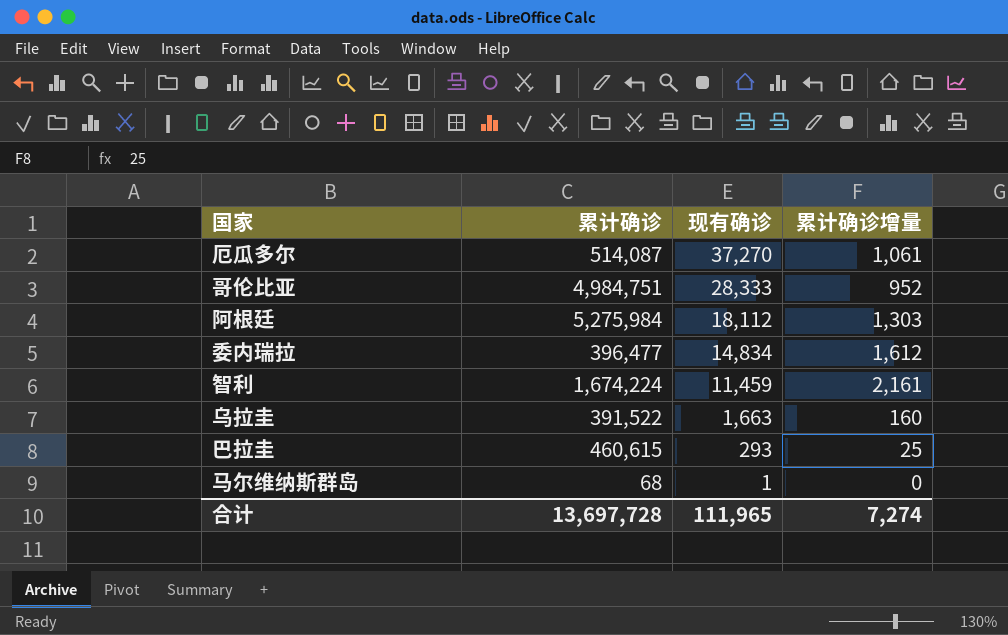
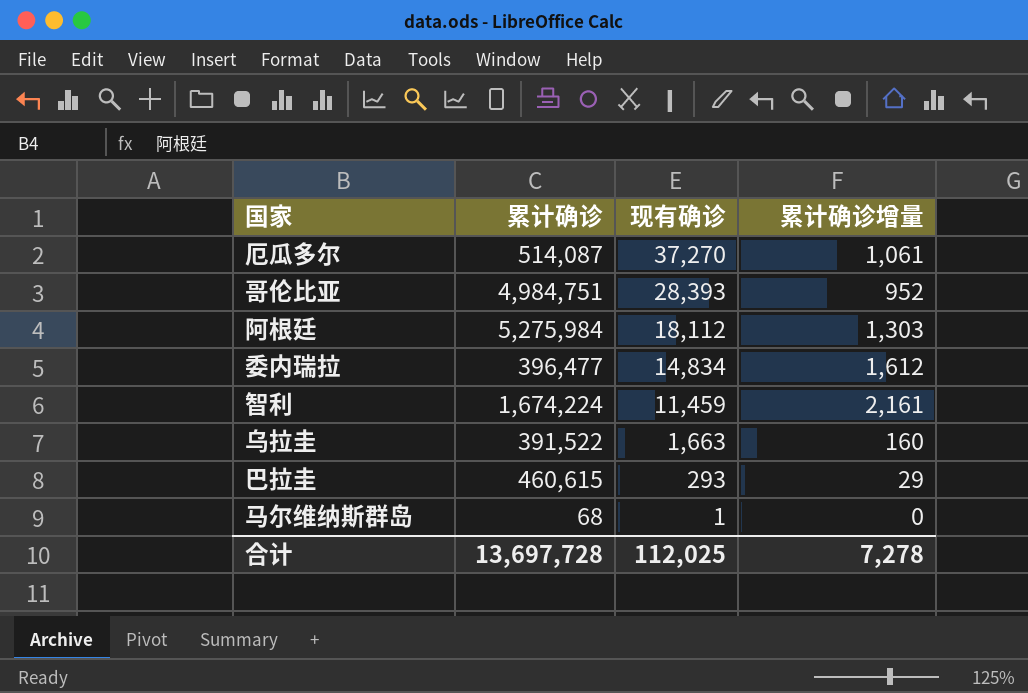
哥伦比亚 | 现有确诊: 28,333 -> 28,393
巴拉圭 | 累计确诊增量: 25 -> 29
合计 | 现有确诊: 111,965 -> 112,025
合计 | 累计确诊增量: 7,274 -> 7,278

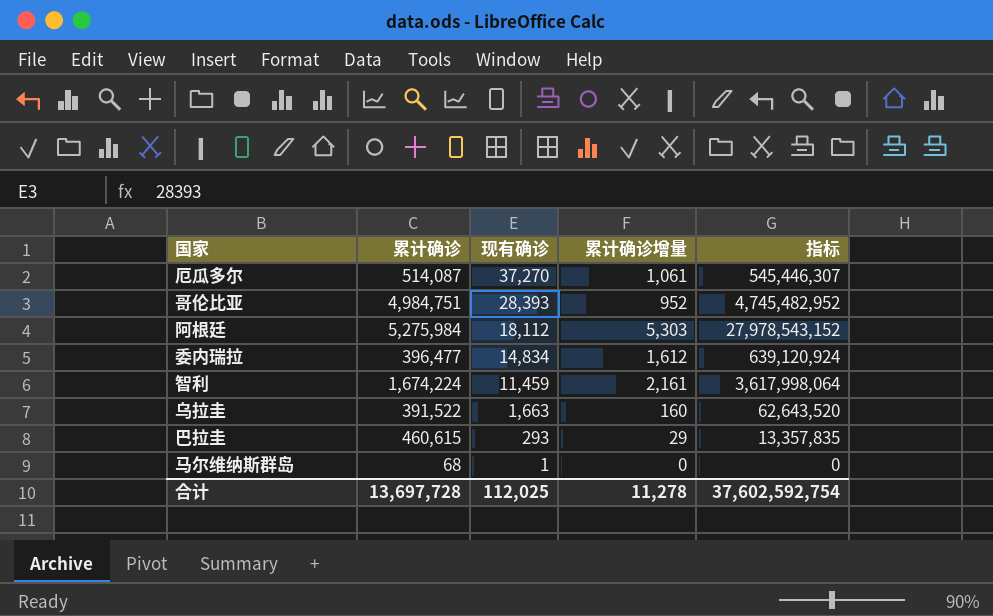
column 指标 | formula: none -> [累计确诊] * [累计确诊增量]
阿根廷 | 累计确诊增量: 1,303 -> 5,303
合计 | 累计确诊增量: 7,278 -> 11,278

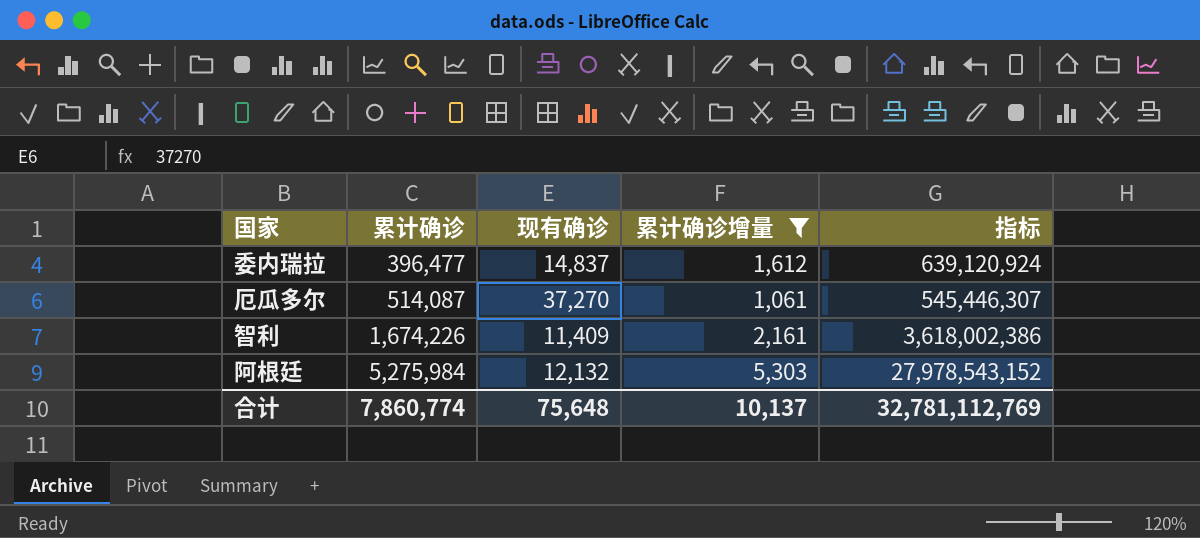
filter: none -> 累计确诊增量 >= 1,061
row order: 现有确诊 descending -> 累计确诊 ascending
委内瑞拉 | 现有确诊: 14,834 -> 14,837
智利 | 累计确诊: 1,674,224 -> 1,674,226
智利 | 现有确诊: 11,459 -> 11,409
智利 | 指标: 3,617,998,064 -> 3,618,002,386
阿根廷 | 现有确诊: 18,112 -> 12,132
合计 | 累计确诊: 13,697,728 -> 7,860,774
合计 | 现有确诊: 112,025 -> 75,648
合计 | 累计确诊增量: 11,278 -> 10,137
合计 | 指标: 37,602,592,754 -> 32,781,112,769

